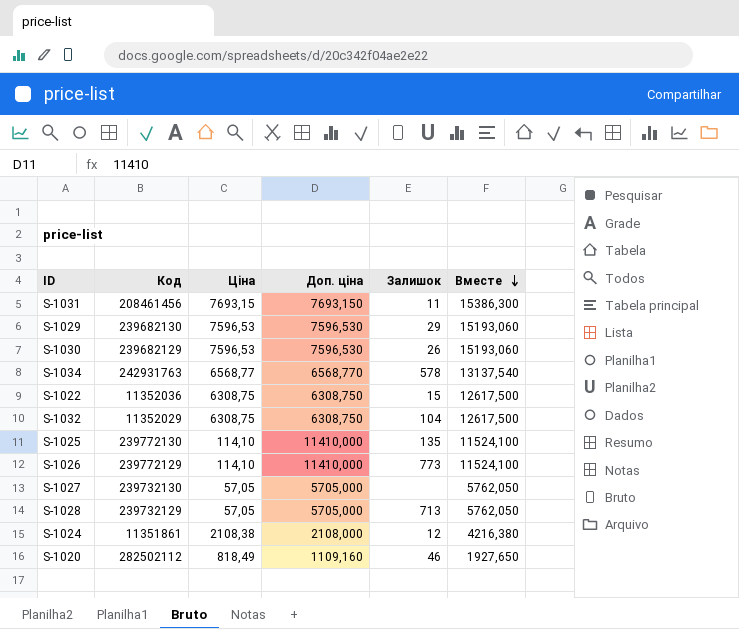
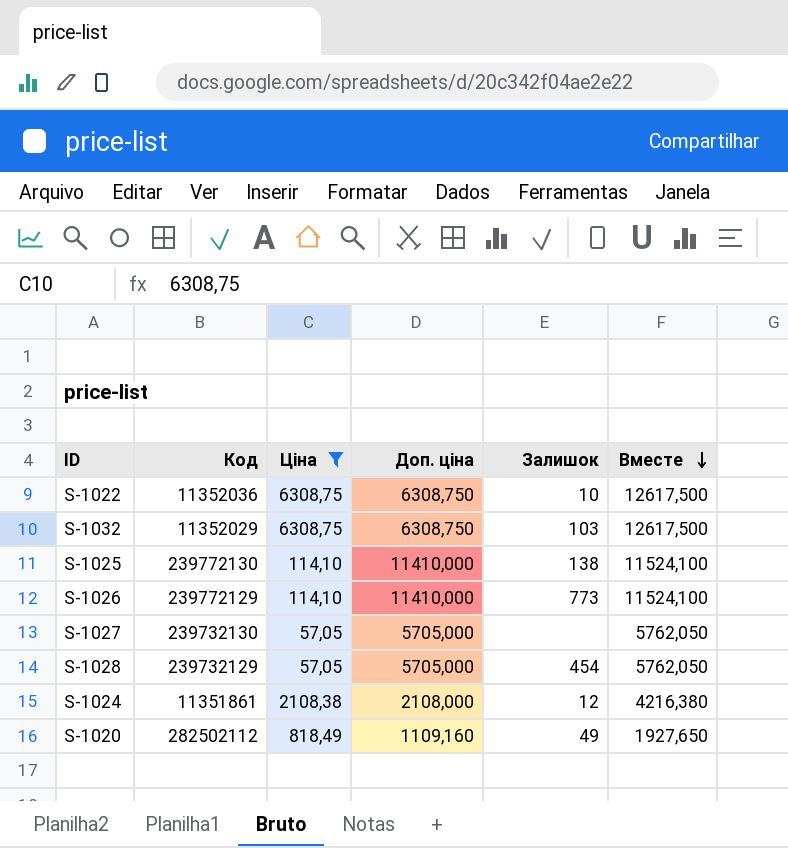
filter: none -> Ціна <= 6308,75
S-1022 | Залишок: 15 -> 10
S-1032 | Залишок: 104 -> 103
S-1025 | Залишок: 135 -> 138
S-1028 | Залишок: 713 -> 454
S-1020 | Залишок: 46 -> 49

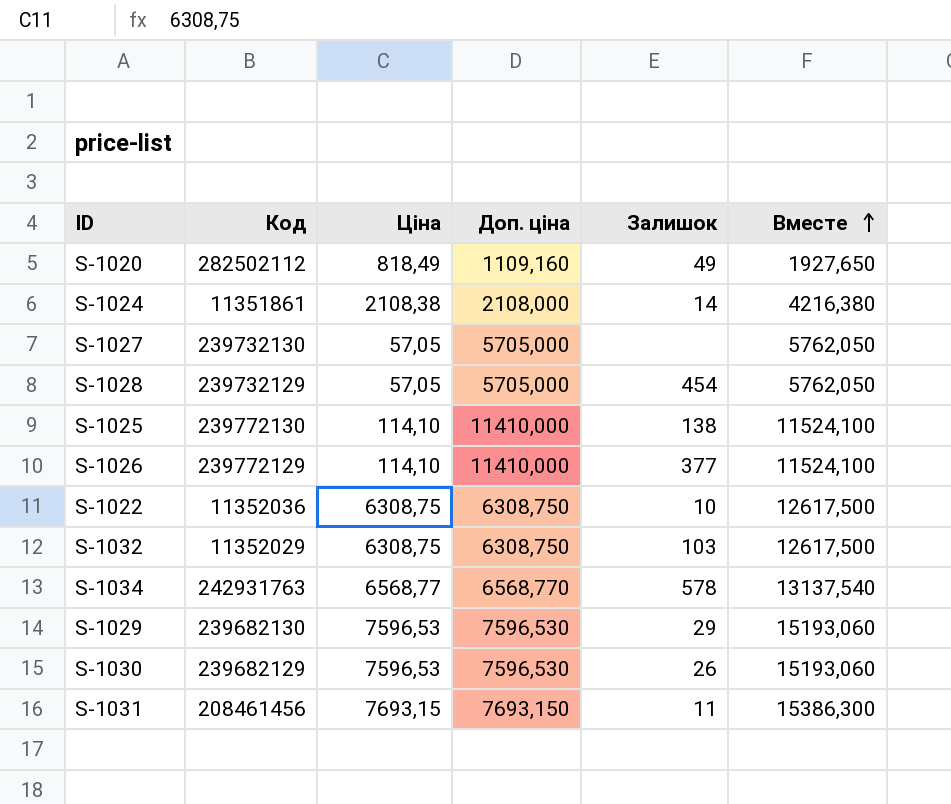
filter: Ціна <= 6308,75 -> none
row order: Вместе descending -> Вместе ascending
S-1024 | Залишок: 12 -> 14
S-1026 | Залишок: 773 -> 377

